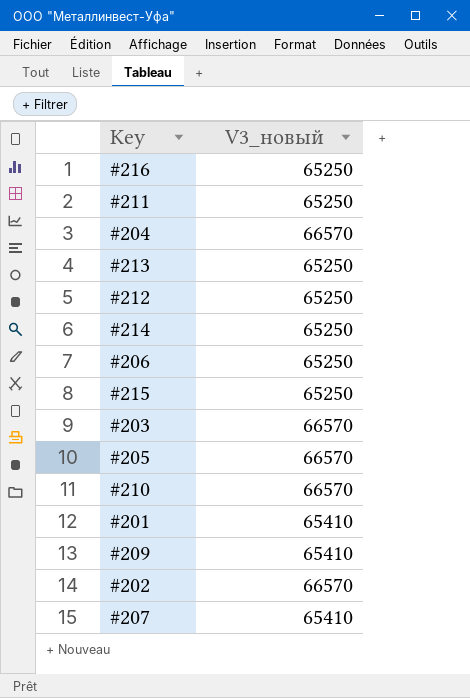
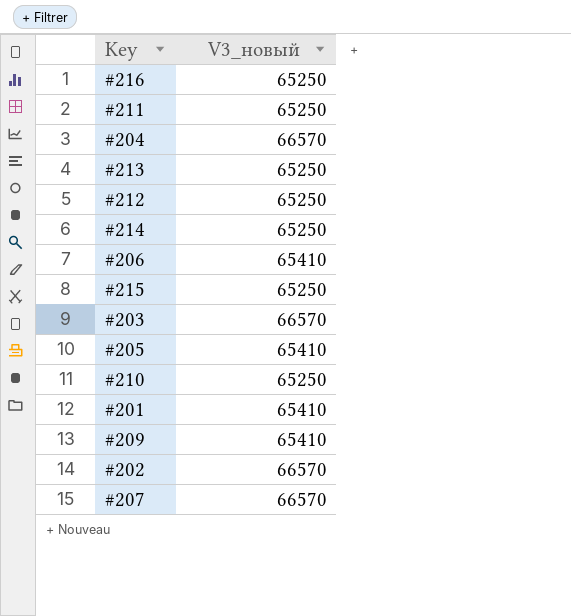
#206 | V3_новый: 65250 -> 65410
#205 | V3_новый: 66570 -> 65410
#210 | V3_новый: 66570 -> 65250
#207 | V3_новый: 65410 -> 66570

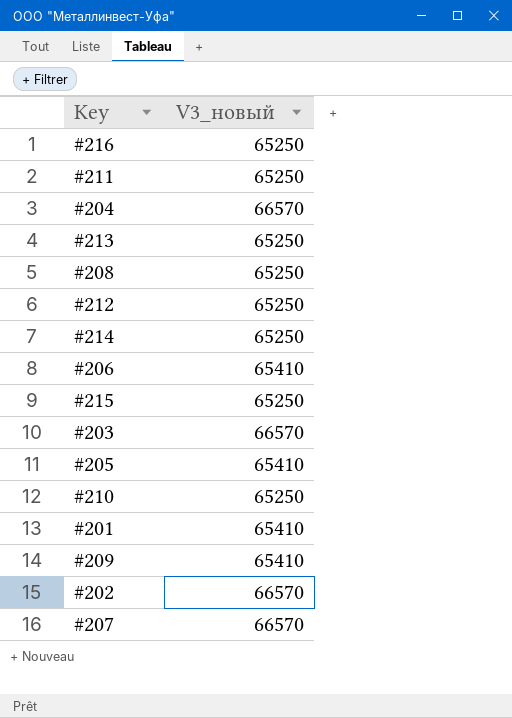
row #208: none -> 65250

